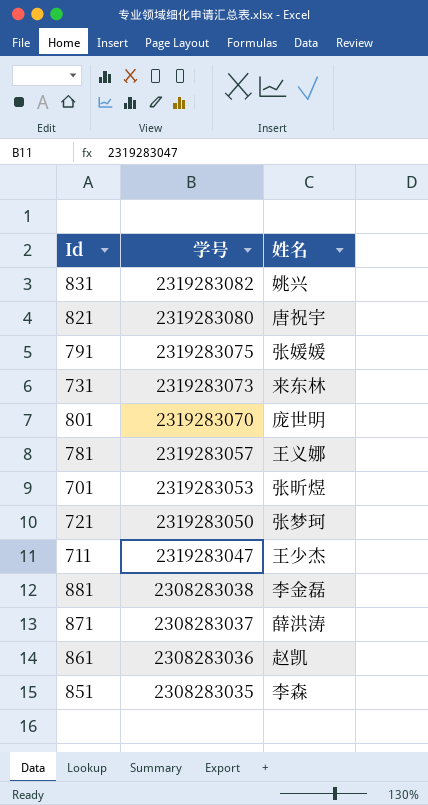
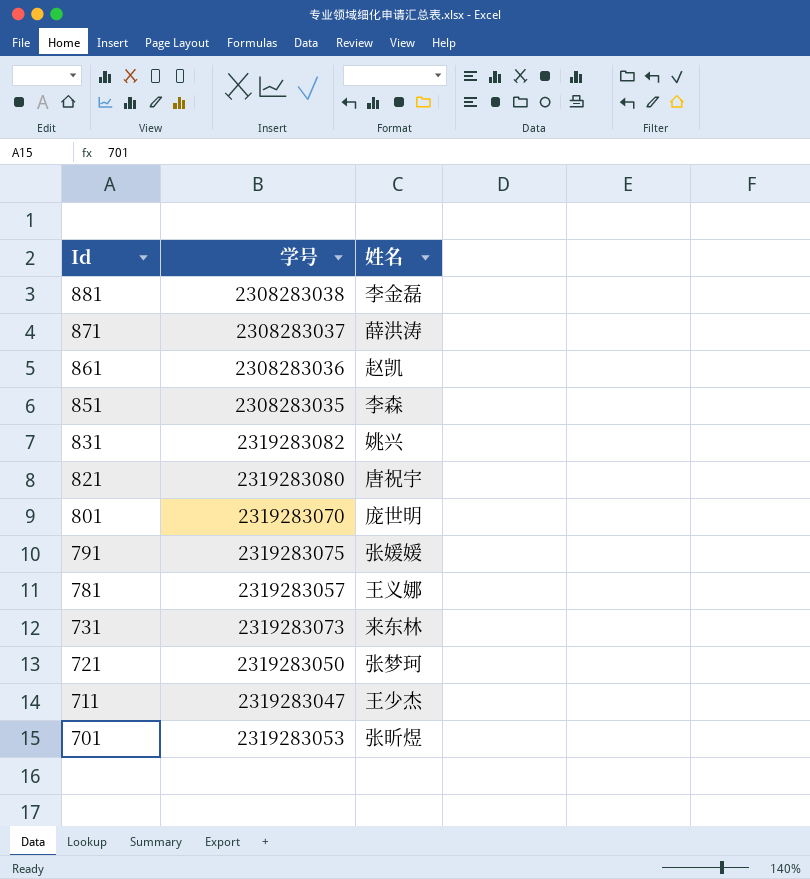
row order: 学号 descending -> Id descending

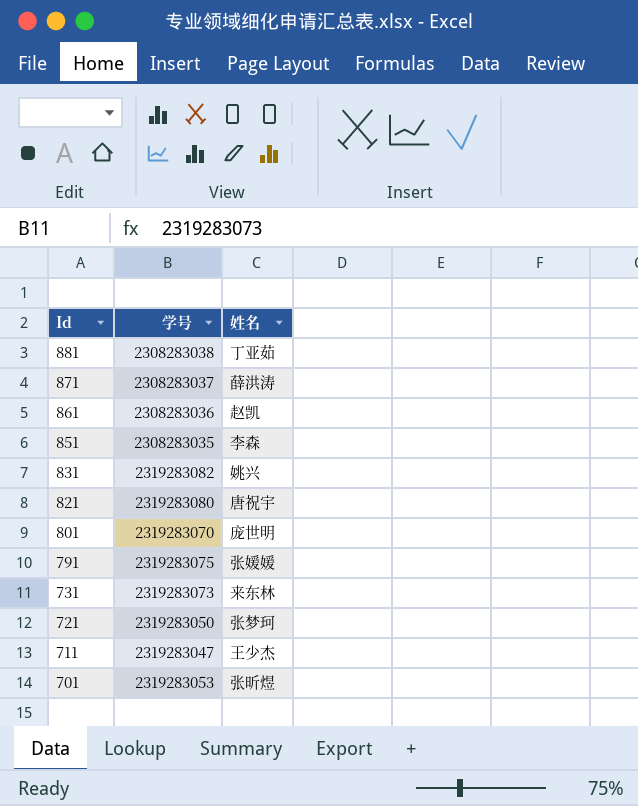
row 781: 2319283057 | 王义娜 -> none
881 | 姓名: 李金磊 -> 丁亚茹

